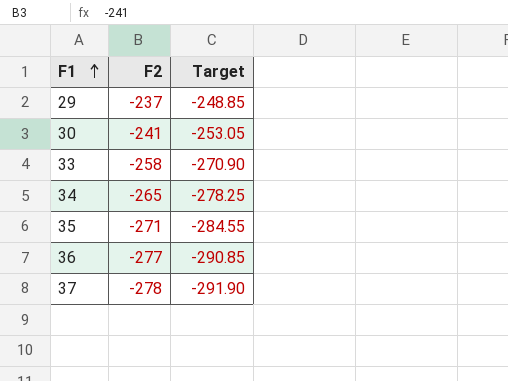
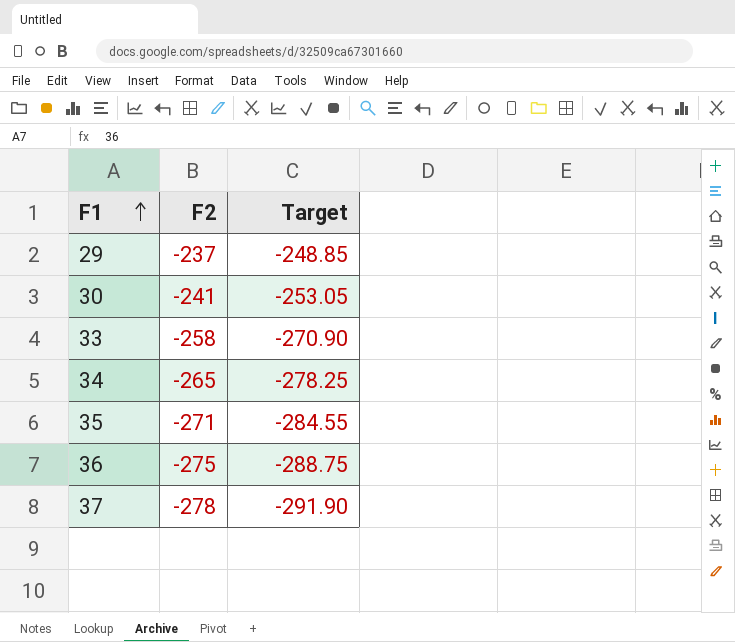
36 | F2: -277 -> -275
36 | Target: -290.85 -> -288.75

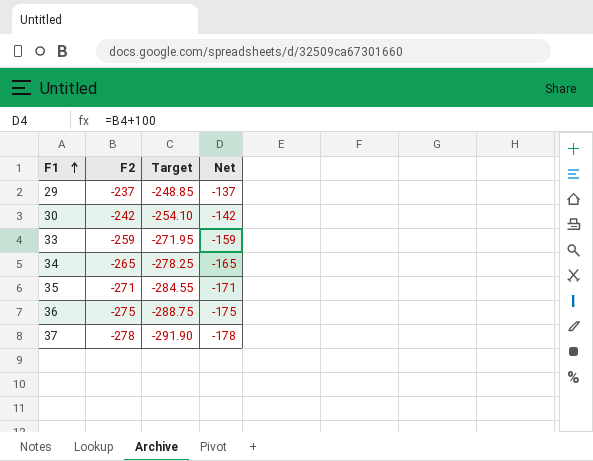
column Net | formula: none -> [F2] + 100
30 | F2: -241 -> -242
30 | Target: -253.05 -> -254.10
33 | F2: -258 -> -259
33 | Target: -270.90 -> -271.95

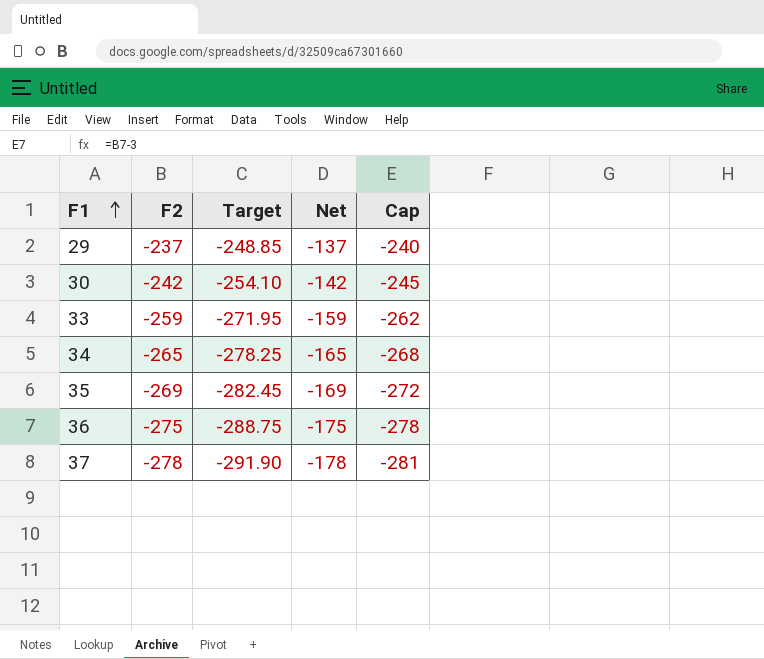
column Cap | formula: none -> [F2] - 3
35 | F2: -271 -> -269
35 | Target: -284.55 -> -282.45
35 | Net: -171 -> -169

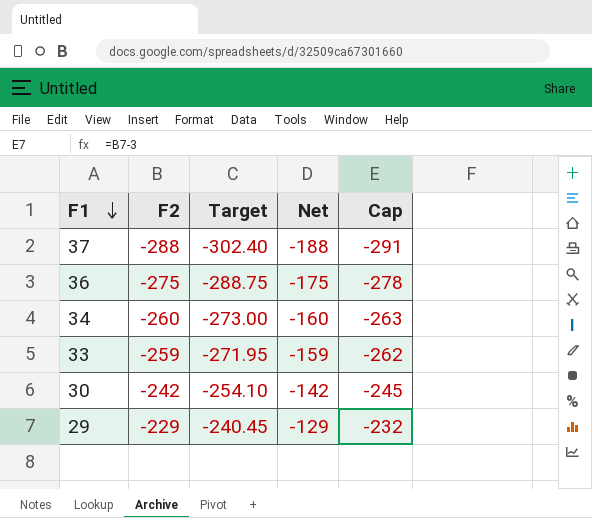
row order: F1 ascending -> F1 descending
row 35: -269 | -282.45 | -169 | -272 -> none
37 | F2: -278 -> -288
37 | Target: -291.90 -> -302.40
37 | Net: -178 -> -188
37 | Cap: -281 -> -291
34 | F2: -265 -> -260
34 | Target: -278.25 -> -273.00
34 | Net: -165 -> -160
34 | Cap: -268 -> -263
29 | F2: -237 -> -229
29 | Target: -248.85 -> -240.45
29 | Net: -137 -> -129
29 | Cap: -240 -> -232

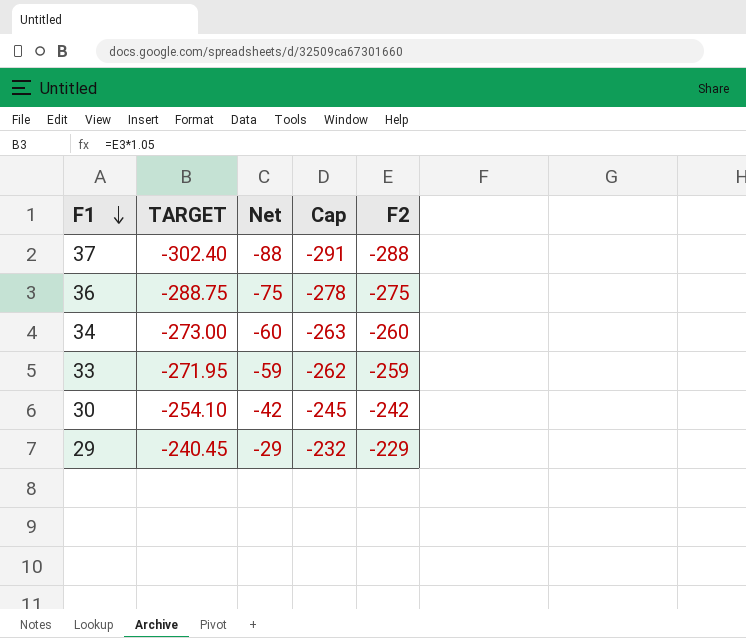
column name: Target -> TARGET
column Net | formula: [F2] + 100 -> [F2] + 200
column F2 | position: 2 -> 5

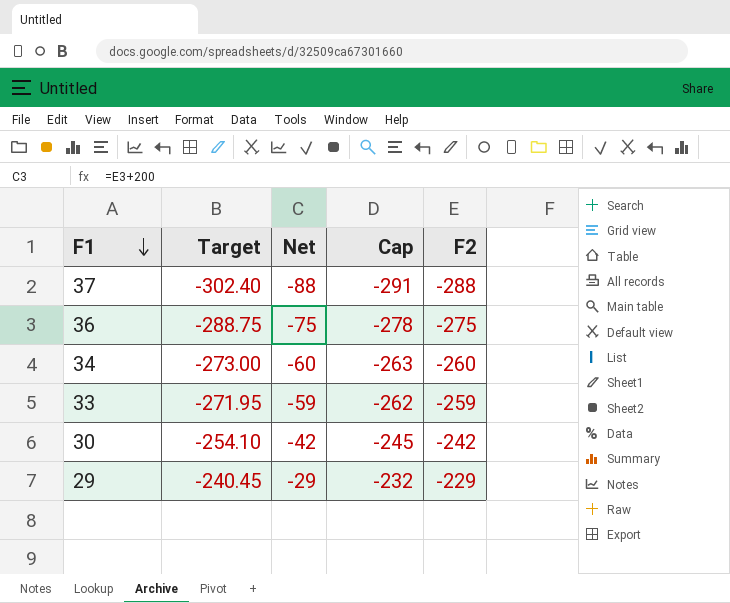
column name: TARGET -> Target

